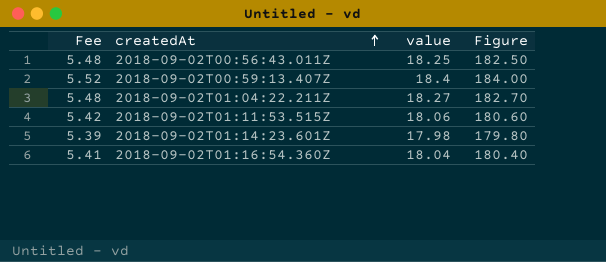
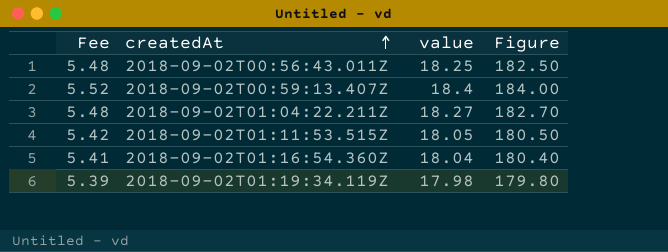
row 2018-09-02T01:14:23.601Z: 5.39 | 17.98 | 179.80 -> none
2018-09-02T01:11:53.515Z | value: 18.06 -> 18.05
2018-09-02T01:11:53.515Z | Figure: 180.60 -> 180.50
row 2018-09-02T01:19:34.119Z: none -> 5.39 | 17.98 | 179.80

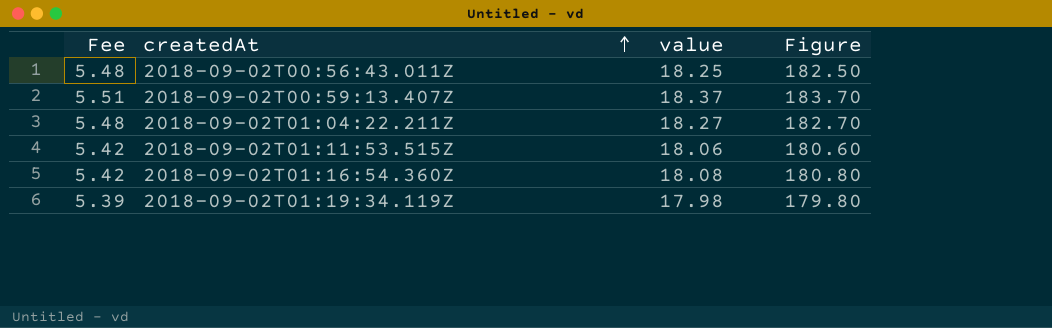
2018-09-02T00:59:13.407Z | Fee: 5.52 -> 5.51
2018-09-02T00:59:13.407Z | value: 18.4 -> 18.37
2018-09-02T00:59:13.407Z | Figure: 184.00 -> 183.70
2018-09-02T01:11:53.515Z | value: 18.05 -> 18.06
2018-09-02T01:11:53.515Z | Figure: 180.50 -> 180.60
2018-09-02T01:16:54.360Z | Fee: 5.41 -> 5.42
2018-09-02T01:16:54.360Z | value: 18.04 -> 18.08
2018-09-02T01:16:54.360Z | Figure: 180.40 -> 180.80

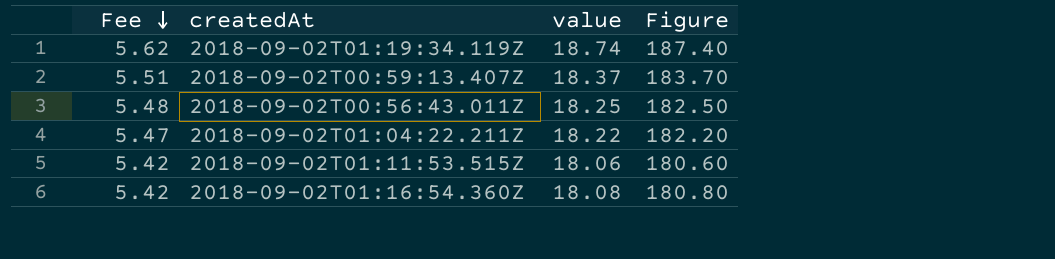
row order: createdAt ascending -> Fee descending
2018-09-02T01:19:34.119Z | Fee: 5.39 -> 5.62
2018-09-02T01:19:34.119Z | value: 17.98 -> 18.74
2018-09-02T01:19:34.119Z | Figure: 179.80 -> 187.40
2018-09-02T01:04:22.211Z | Fee: 5.48 -> 5.47
2018-09-02T01:04:22.211Z | value: 18.27 -> 18.22
2018-09-02T01:04:22.211Z | Figure: 182.70 -> 182.20

